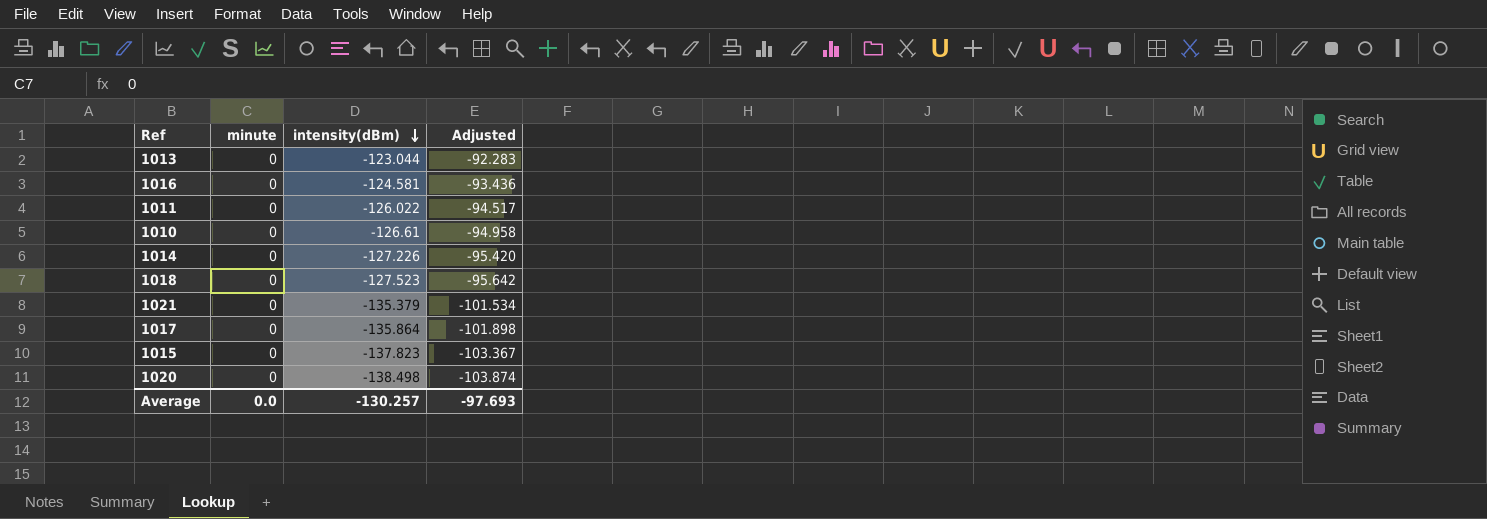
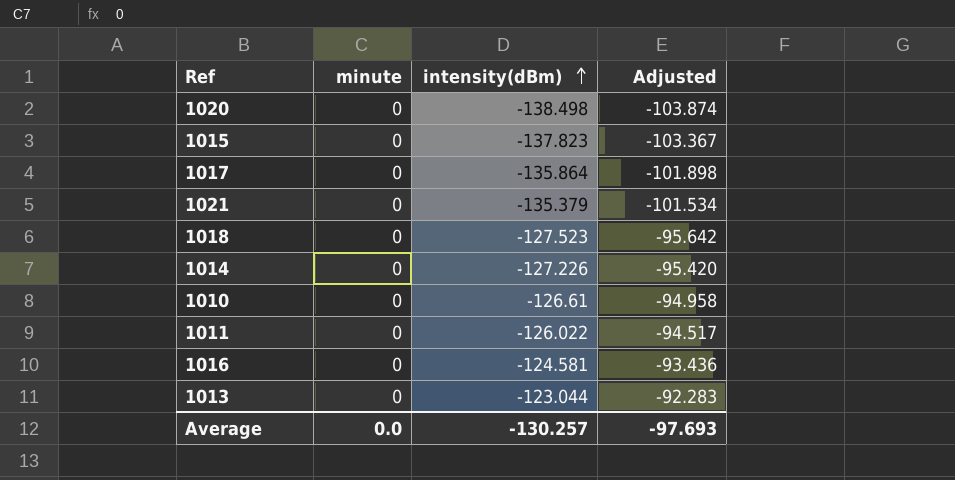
row order: intensity(dBm) descending -> intensity(dBm) ascending

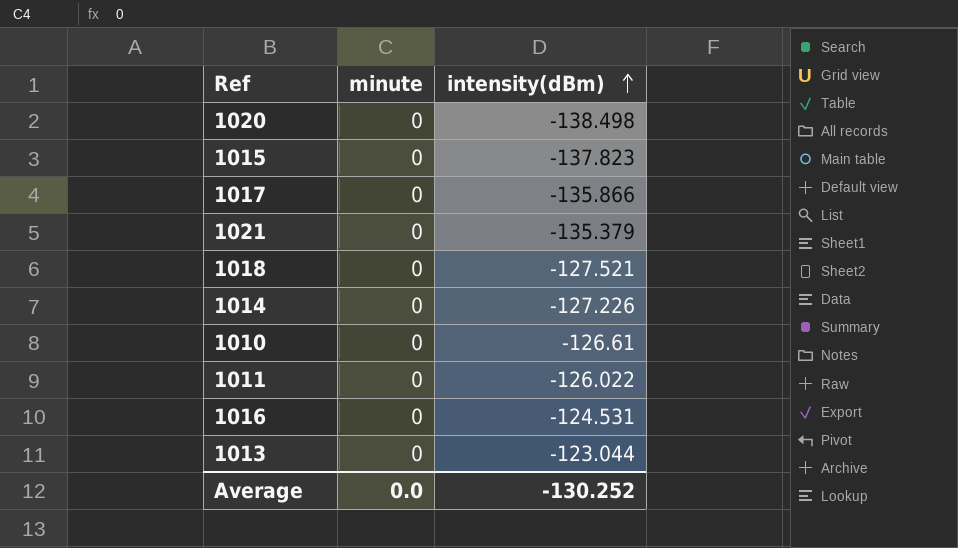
column Adjusted | formula: [intensity(dBm)] * 0.75 -> none
1017 | intensity(dBm): -135.864 -> -135.866
1018 | intensity(dBm): -127.523 -> -127.521
1016 | intensity(dBm): -124.581 -> -124.531
Average | intensity(dBm): -130.257 -> -130.252

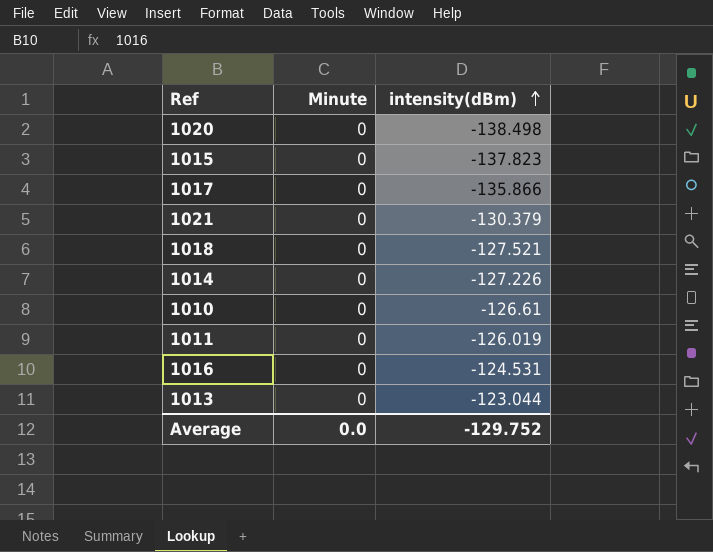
column name: minute -> Minute
1021 | intensity(dBm): -135.379 -> -130.379
1011 | intensity(dBm): -126.022 -> -126.019
Average | intensity(dBm): -130.252 -> -129.752

